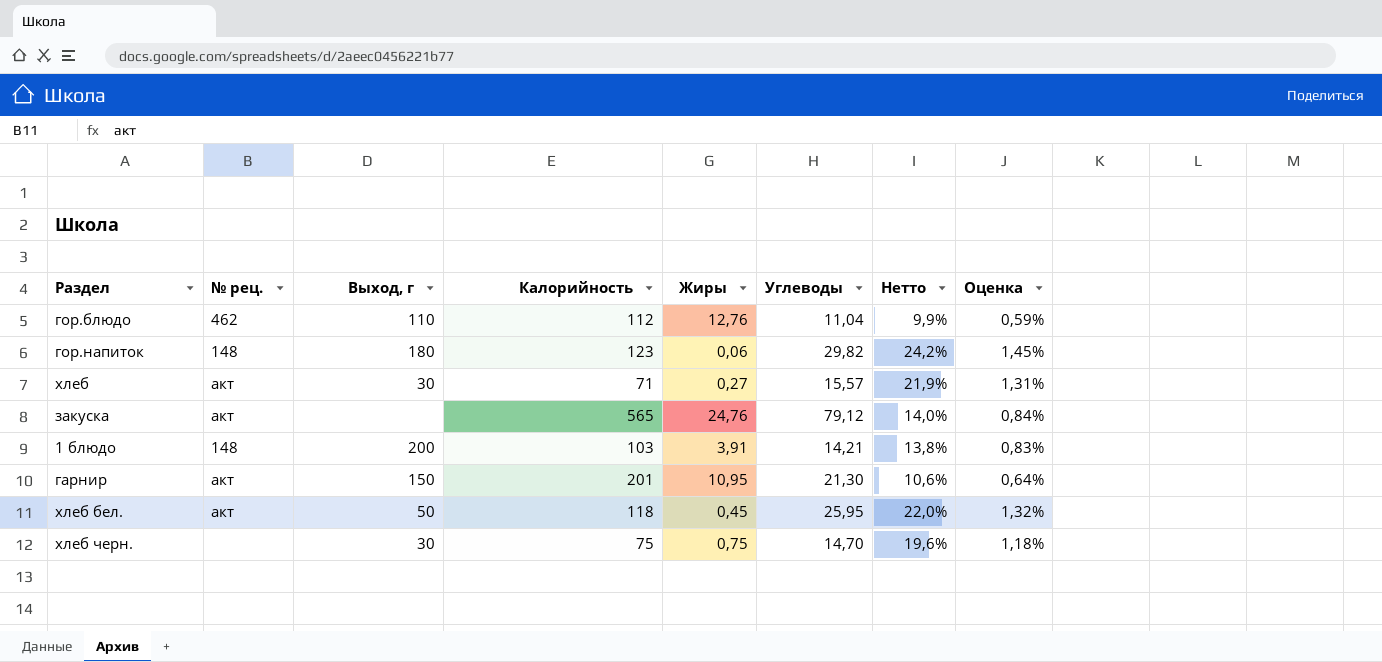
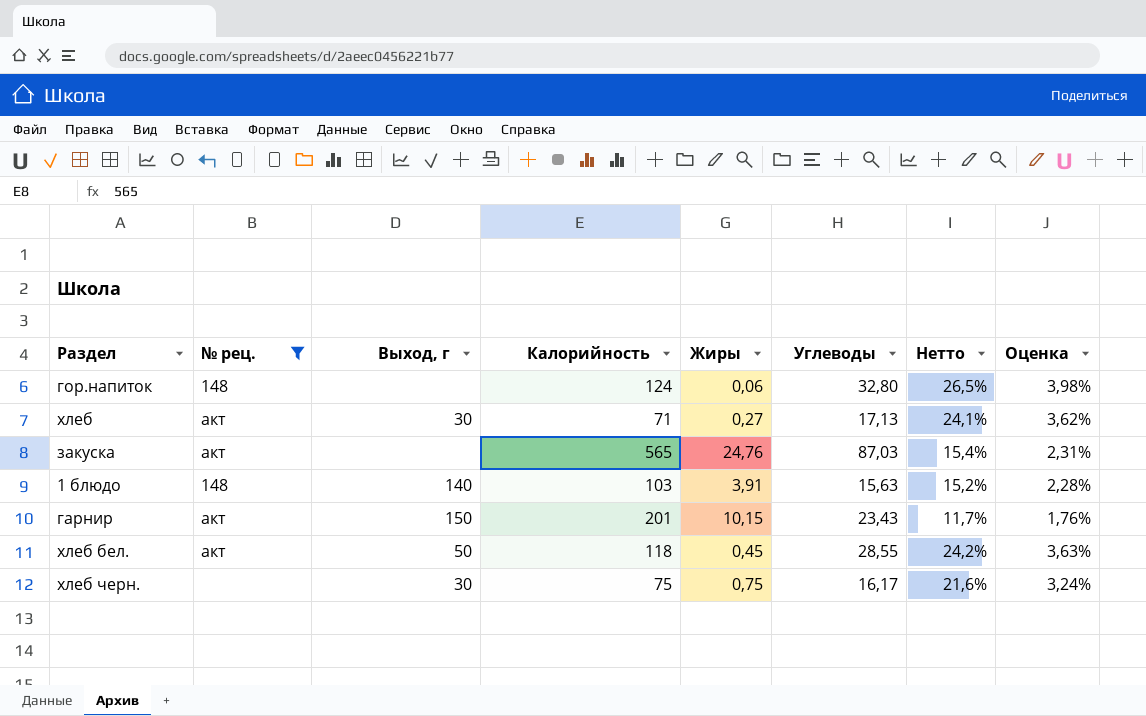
filter: none -> № рец. != 462
column Оценка | formula: [Нетто] * 0,06 -> [Нетто] * 0,15
гор.напиток | Выход, г: 180 -> none
гор.напиток | Калорийность: 123 -> 124
гор.напиток | Углеводы: 29,82 -> 32,80
гор.напиток | Нетто: 24,2% -> 26,5%
хлеб | Углеводы: 15,57 -> 17,13
хлеб | Нетто: 21,9% -> 24,1%
закуска | Углеводы: 79,12 -> 87,03
закуска | Нетто: 14,0% -> 15,4%
1 блюдо | Выход, г: 200 -> 140
1 блюдо | Углеводы: 14,21 -> 15,63
1 блюдо | Нетто: 13,8% -> 15,2%
гарнир | Жиры: 10,95 -> 10,15
гарнир | Углеводы: 21,30 -> 23,43
гарнир | Нетто: 10,6% -> 11,7%
хлеб бел. | Углеводы: 25,95 -> 28,55
хлеб бел. | Нетто: 22,0% -> 24,2%
хлеб черн. | Углеводы: 14,70 -> 16,17
хлеб черн. | Нетто: 19,6% -> 21,6%

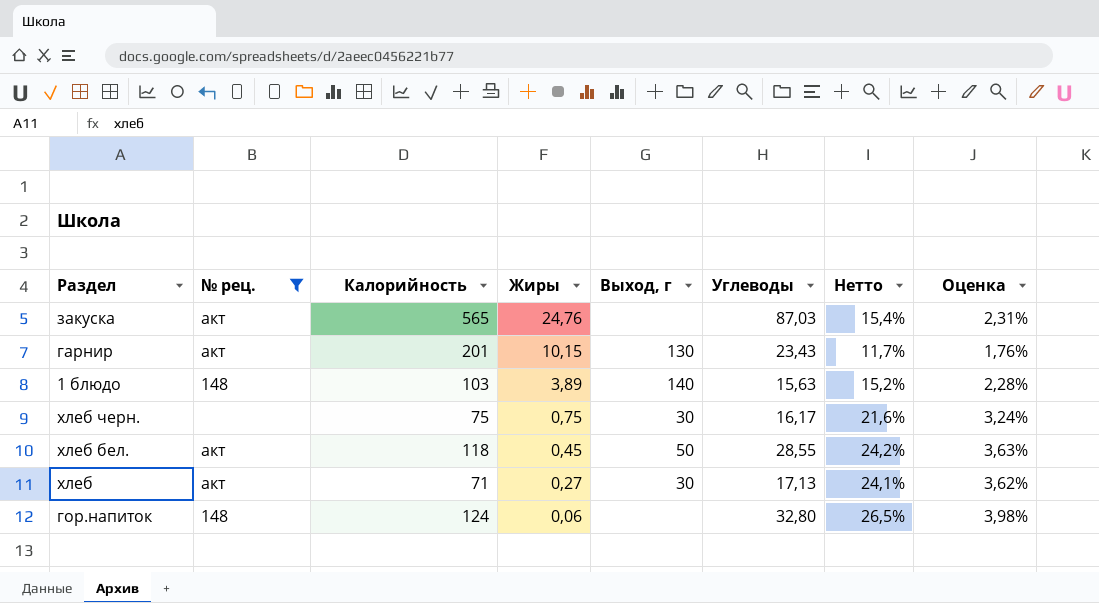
row order: none -> Жиры descending
column Выход, г | position: 3 -> 5
гарнир | Выход, г: 150 -> 130
1 блюдо | Жиры: 3,91 -> 3,89

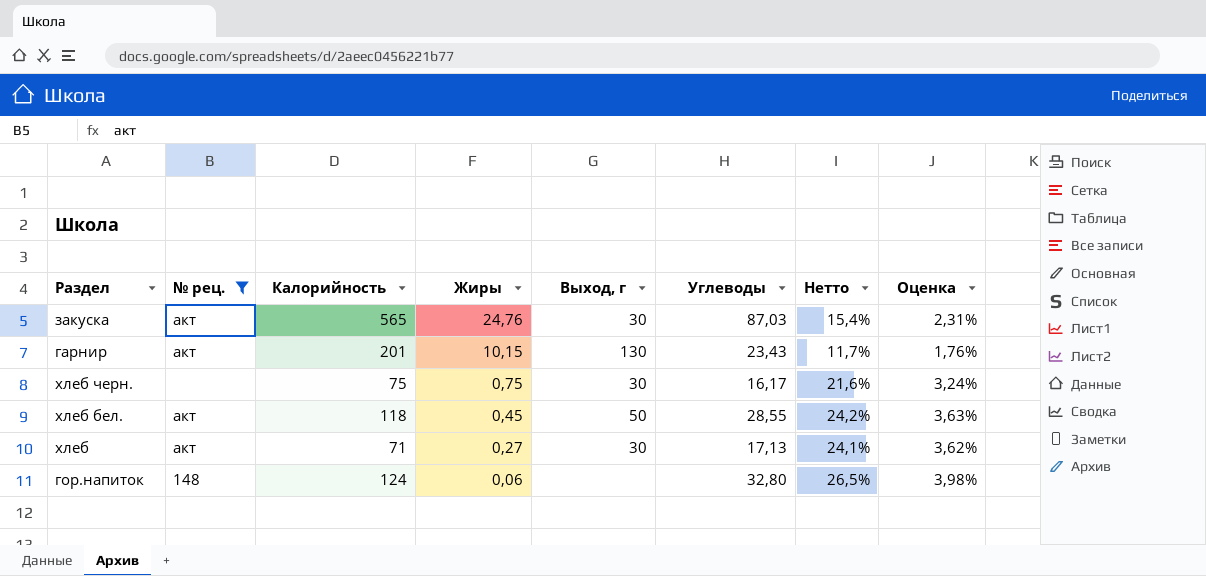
row 1 блюдо: 148 | 103 | 3,89 | 140 | 15,63 | 15,2% | 2,28% -> none
закуска | Выход, г: none -> 30

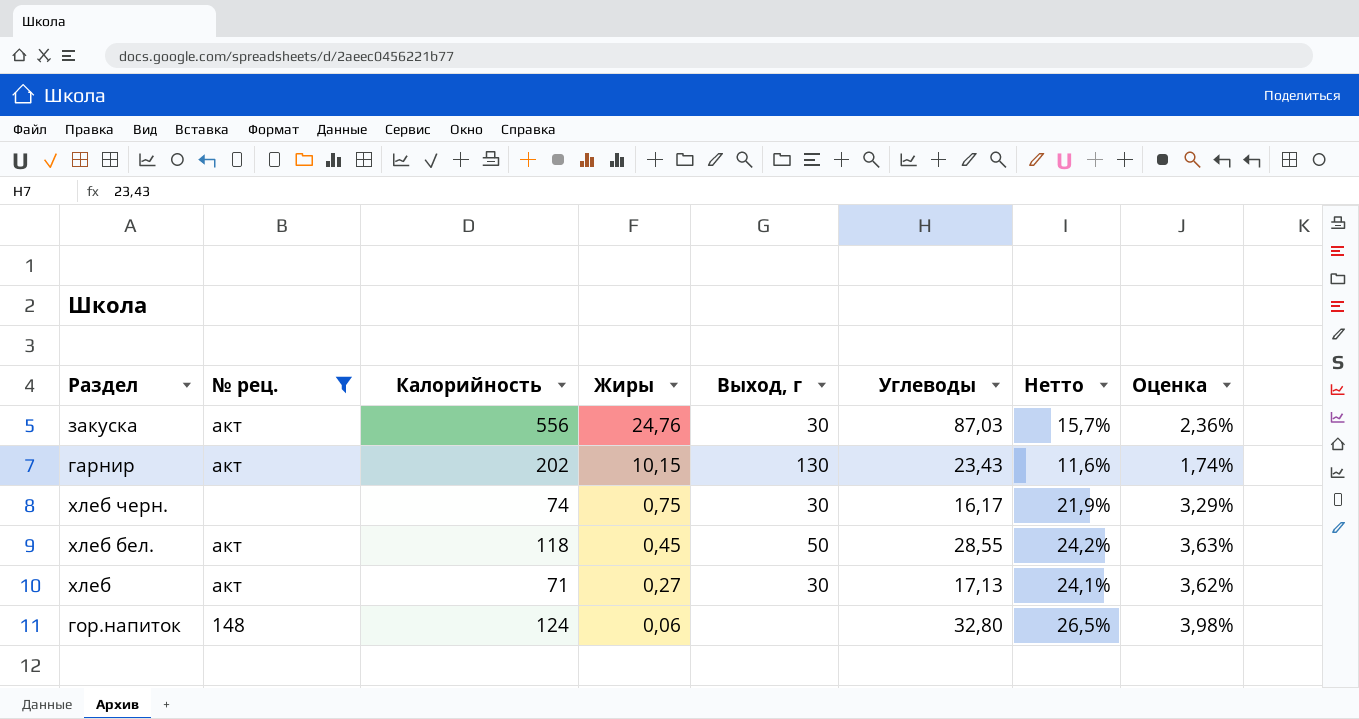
закуска | Калорийность: 565 -> 556
закуска | Нетто: 15,4% -> 15,7%
закуска | Оценка: 2,31% -> 2,36%
гарнир | Калорийность: 201 -> 202
гарнир | Нетто: 11,7% -> 11,6%
гарнир | Оценка: 1,76% -> 1,74%
хлеб черн. | Калорийность: 75 -> 74
хлеб черн. | Нетто: 21,6% -> 21,9%
хлеб черн. | Оценка: 3,24% -> 3,29%

